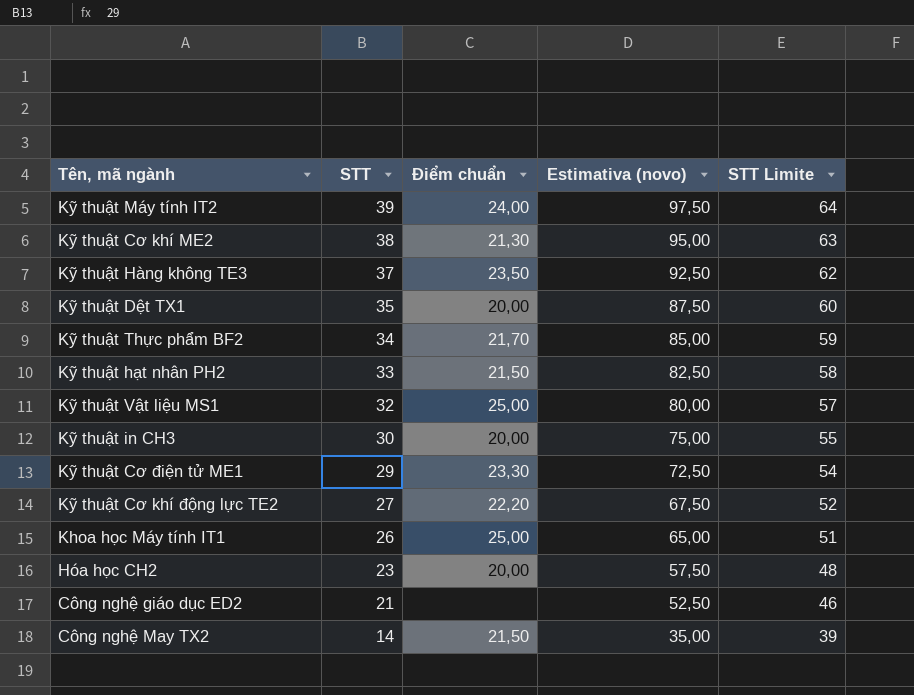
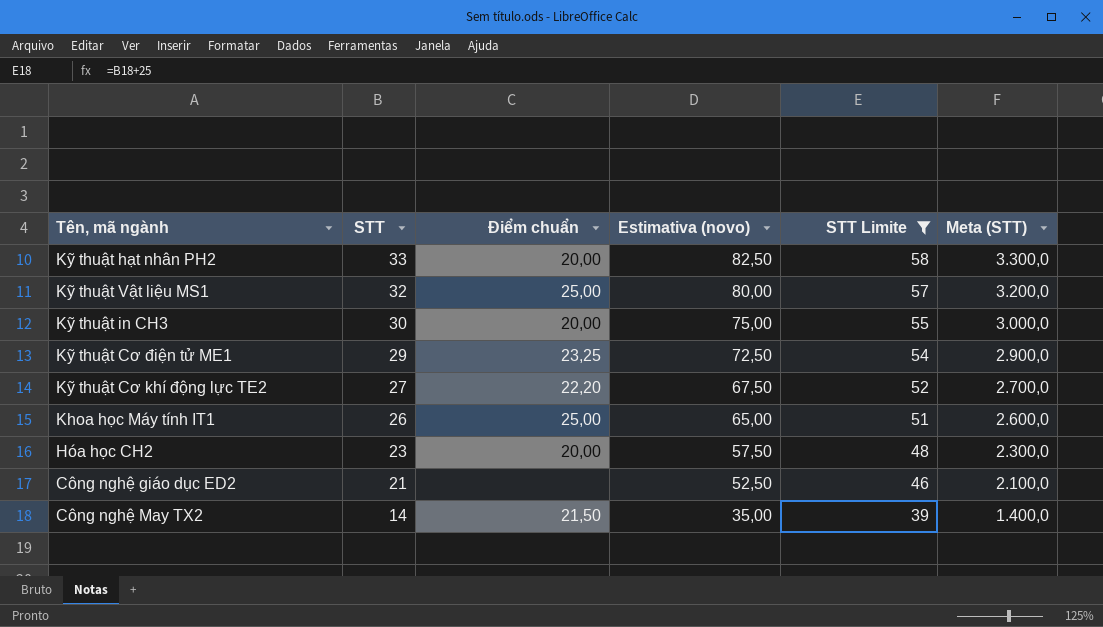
filter: none -> STT Limite <= 58
column Meta (STT) | formula: none -> [STT] * 100
Kỹ thuật hạt nhân PH2 | Điểm chuẩn: 21,50 -> 20,00
Kỹ thuật Cơ điện tử ME1 | Điểm chuẩn: 23,30 -> 23,25

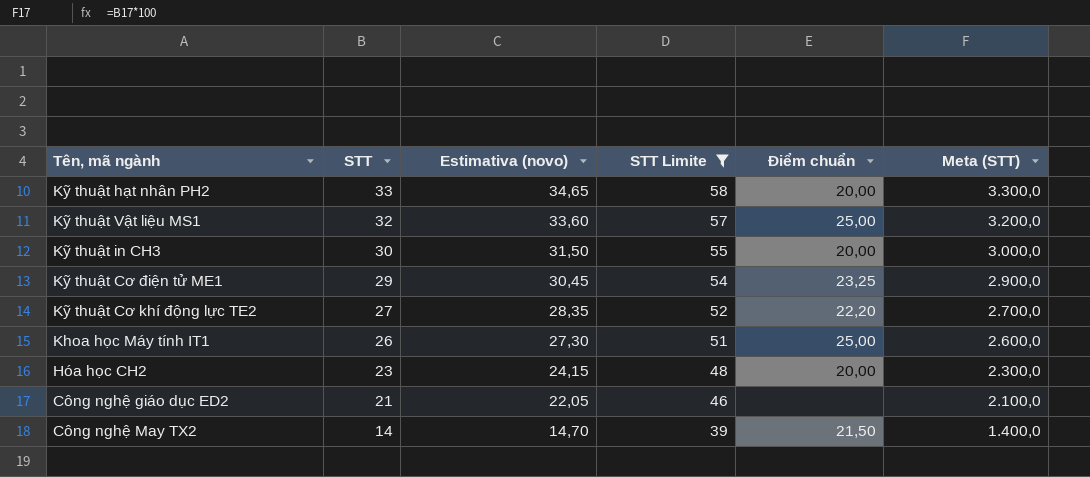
column Estimativa (novo) | formula: [STT] * 2,5 -> [STT] * 1,05
column Điểm chuẩn | position: 3 -> 5

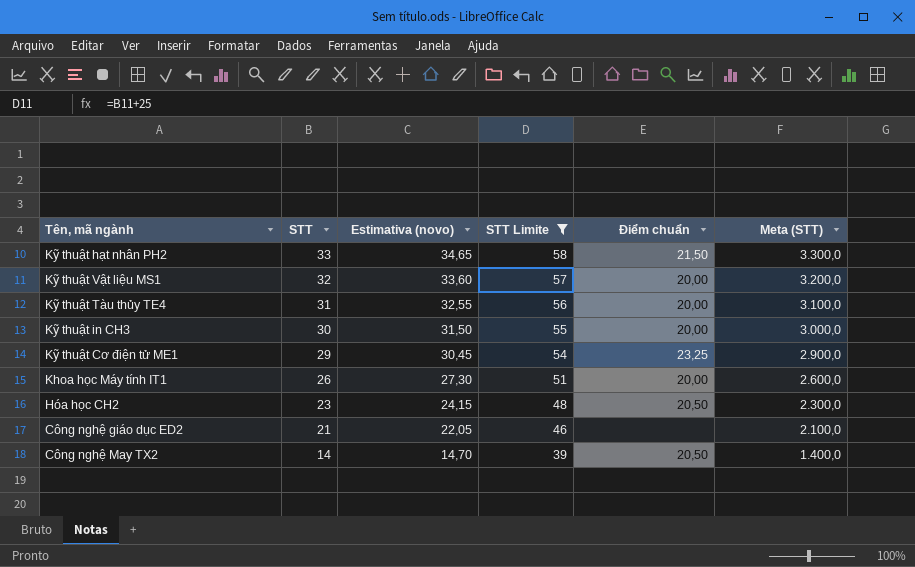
row Kỹ thuật Cơ khí động lực TE2: 27 | 28,35 | 52 | 22,20 | 2.700,0 -> none
Kỹ thuật hạt nhân PH2 | Điểm chuẩn: 20,00 -> 21,50
Kỹ thuật Vật liệu MS1 | Điểm chuẩn: 25,00 -> 20,00
row Kỹ thuật Tàu thủy TE4: none -> 31 | 32,55 | 56 | 20,00 | 3.100,0
Khoa học Máy tính IT1 | Điểm chuẩn: 25,00 -> 20,00
Hóa học CH2 | Điểm chuẩn: 20,00 -> 20,50
Công nghệ May TX2 | Điểm chuẩn: 21,50 -> 20,50

